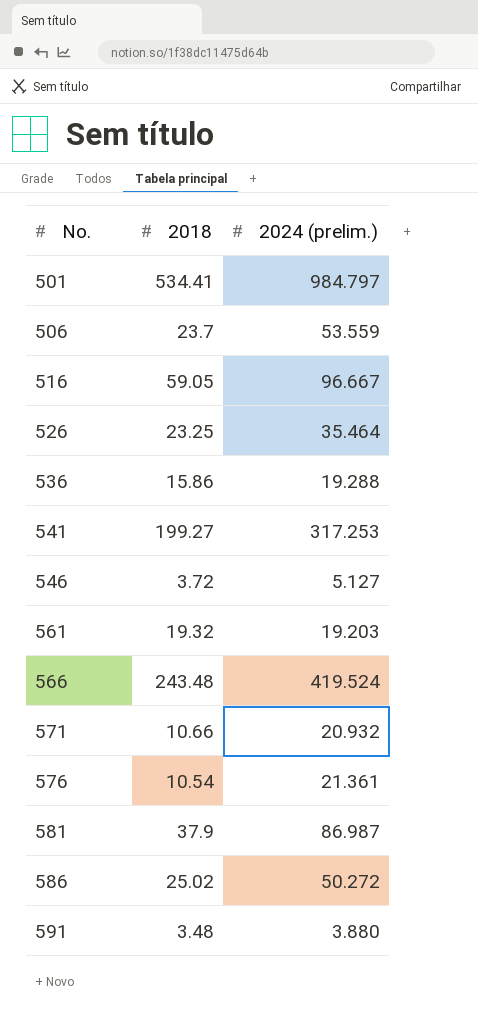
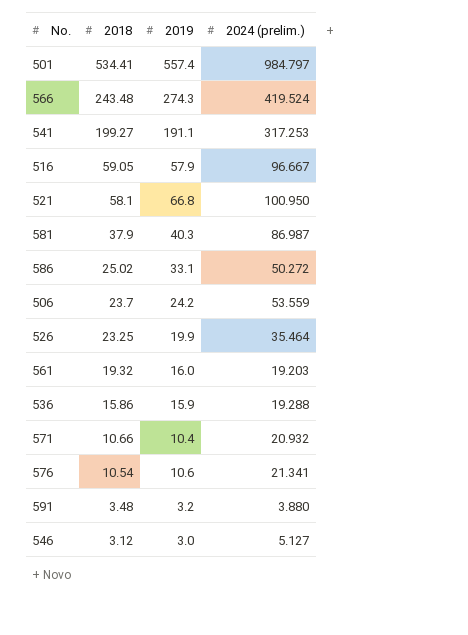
row order: No. ascending -> 2018 descending
column 2019 | position: none -> 3
row 521: none -> 58.1 | 66.8 | 100.950
576 | 2024 (prelim.): 21.361 -> 21.341
546 | 2018: 3.72 -> 3.12

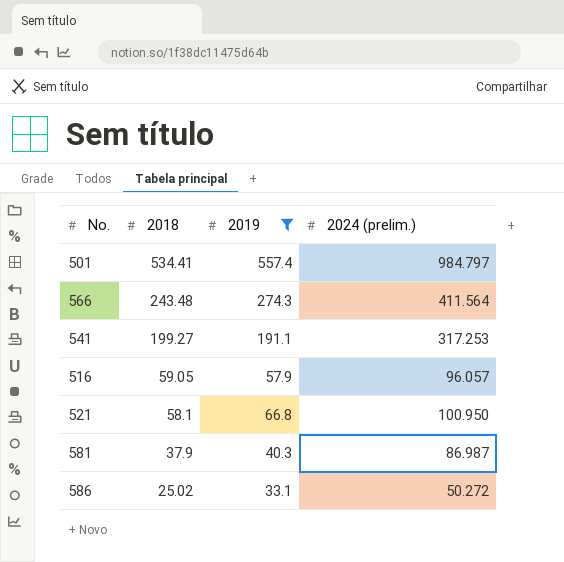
filter: none -> 2019 >= 33.1
566 | 2024 (prelim.): 419.524 -> 411.564
516 | 2024 (prelim.): 96.667 -> 96.057

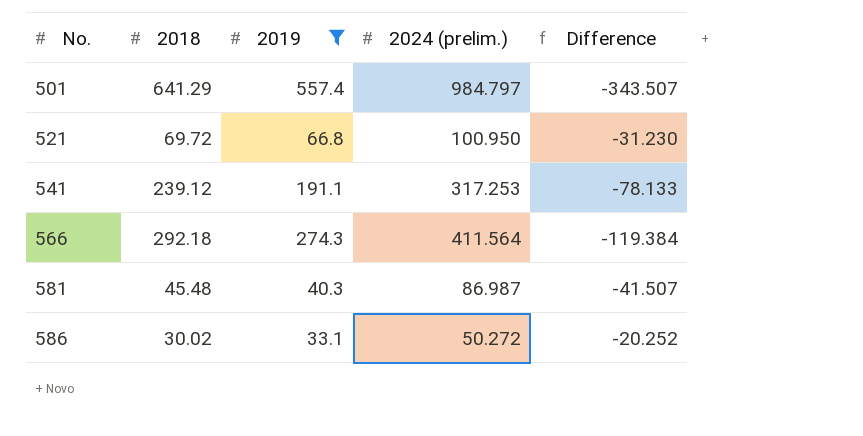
row order: 2018 descending -> No. ascending
column Difference | formula: none -> [2018] - [2024 (prelim.)]
row 516: 59.05 | 57.9 | 96.057 -> none
501 | 2018: 534.41 -> 641.29
521 | 2018: 58.1 -> 69.72
541 | 2018: 199.27 -> 239.12
566 | 2018: 243.48 -> 292.18
581 | 2018: 37.9 -> 45.48
586 | 2018: 25.02 -> 30.02

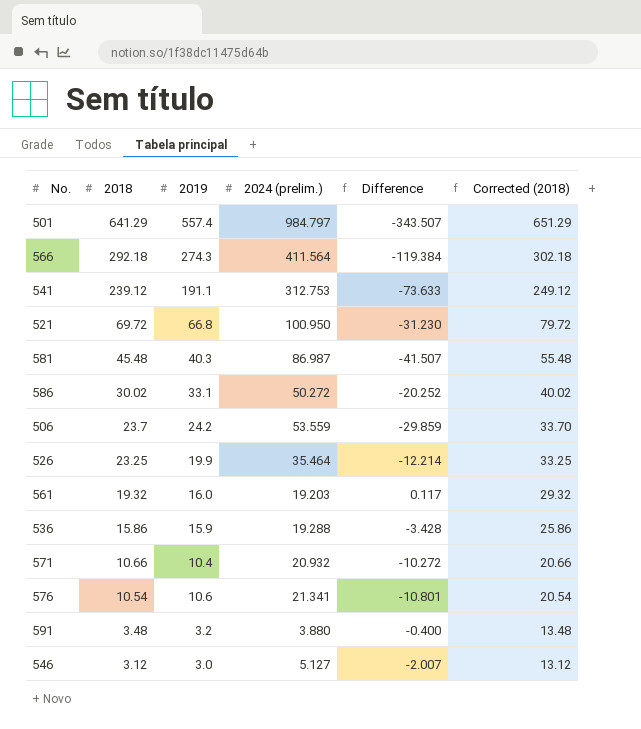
filter: 2019 >= 33.1 -> none
row order: No. ascending -> 2018 descending
column Corrected (2018) | formula: none -> [2018] + 10
541 | 2024 (prelim.): 317.253 -> 312.753
541 | Difference: -78.133 -> -73.633

